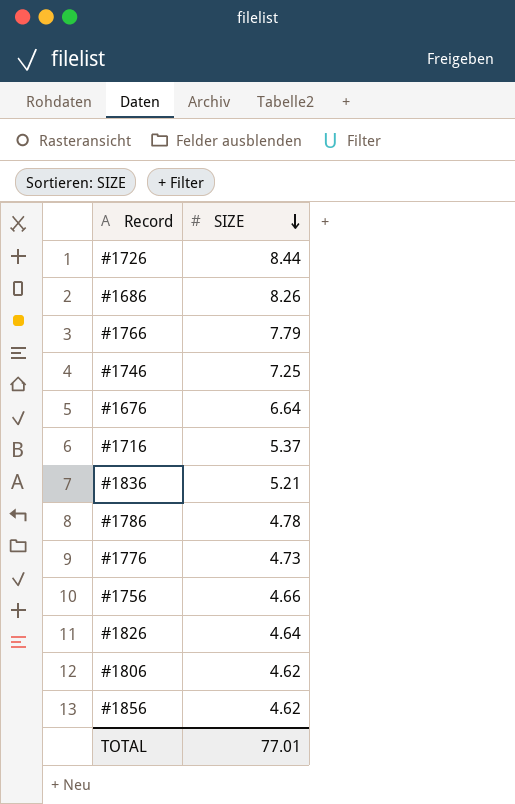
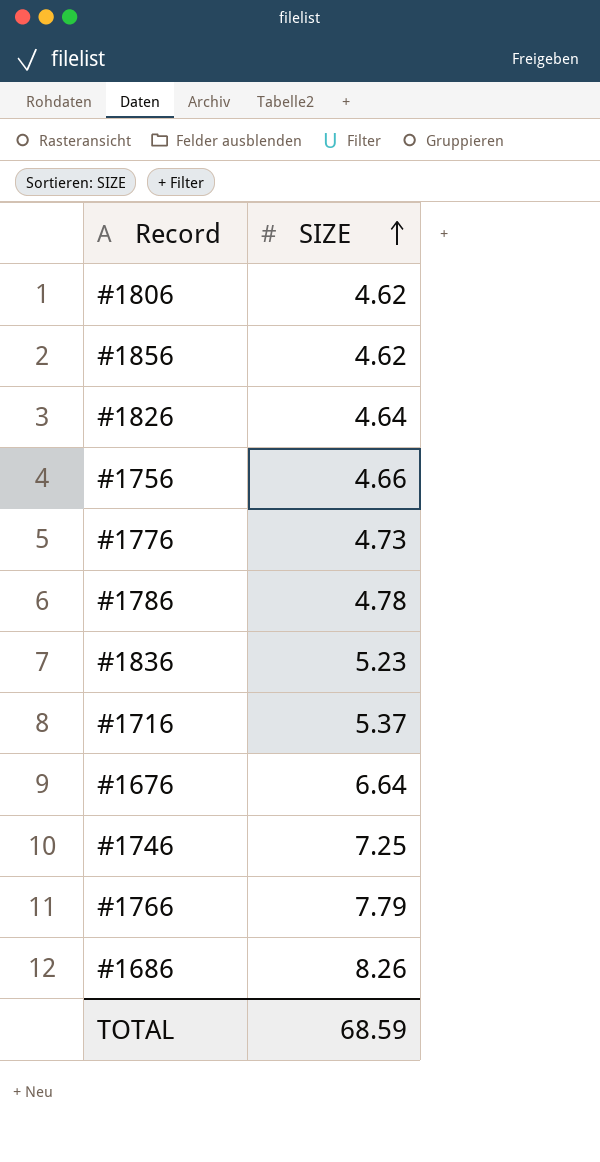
row order: SIZE descending -> SIZE ascending
row #1726: 8.44 -> none
#1836 | SIZE: 5.21 -> 5.23
TOTAL | SIZE: 77.01 -> 68.59

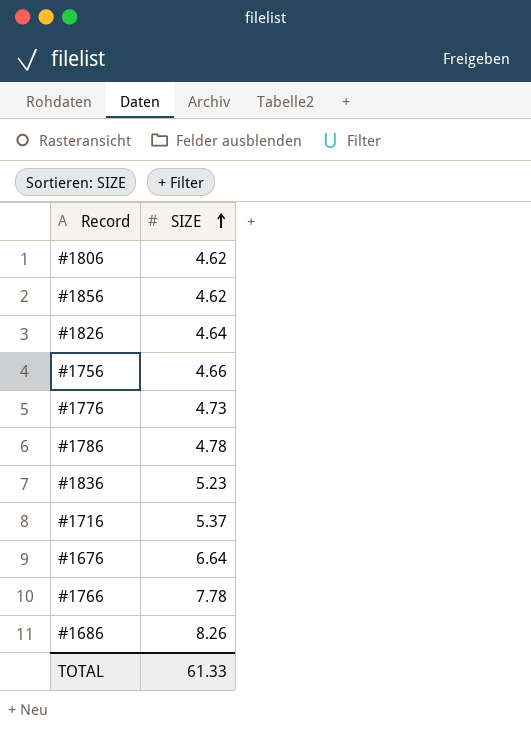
row #1746: 7.25 -> none
#1766 | SIZE: 7.79 -> 7.78
TOTAL | SIZE: 68.59 -> 61.33

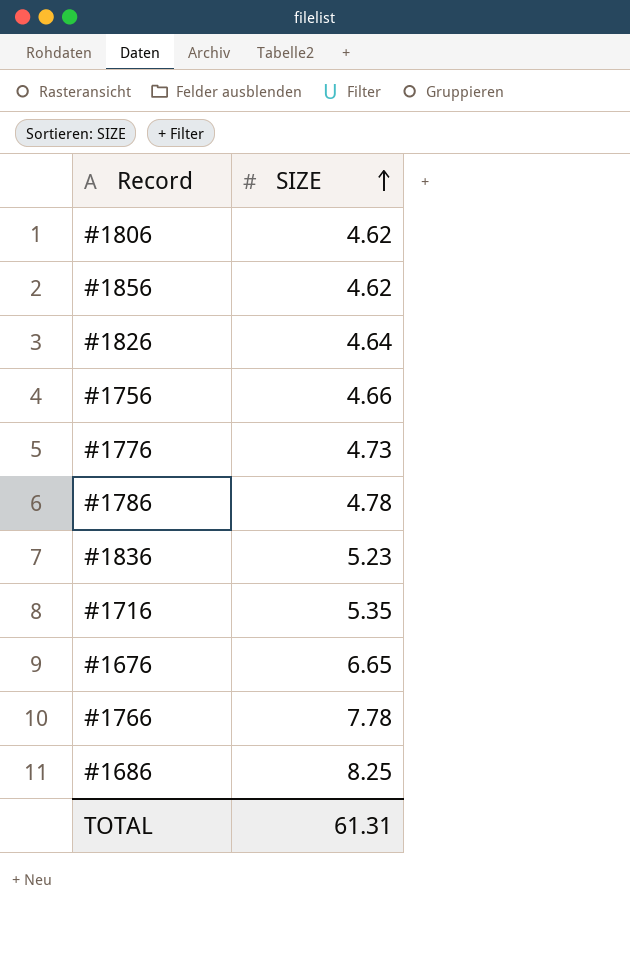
#1716 | SIZE: 5.37 -> 5.35
#1676 | SIZE: 6.64 -> 6.65
#1686 | SIZE: 8.26 -> 8.25
TOTAL | SIZE: 61.33 -> 61.31

